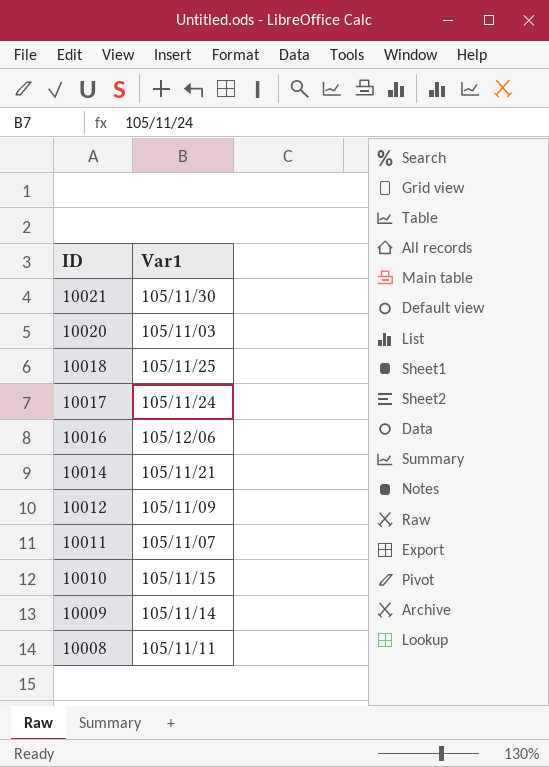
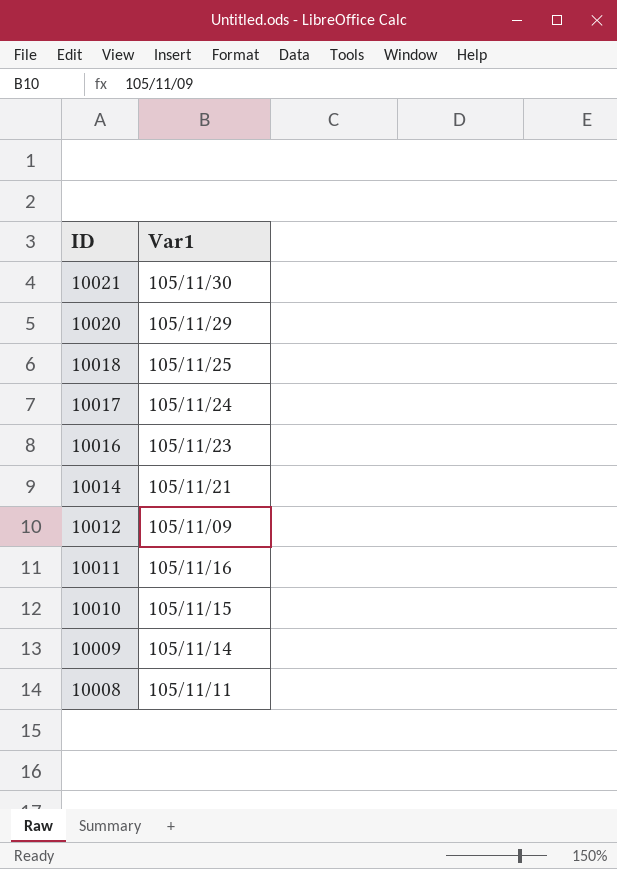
10020 | Var1: 105/11/03 -> 105/11/29
10016 | Var1: 105/12/06 -> 105/11/23
10011 | Var1: 105/11/07 -> 105/11/16

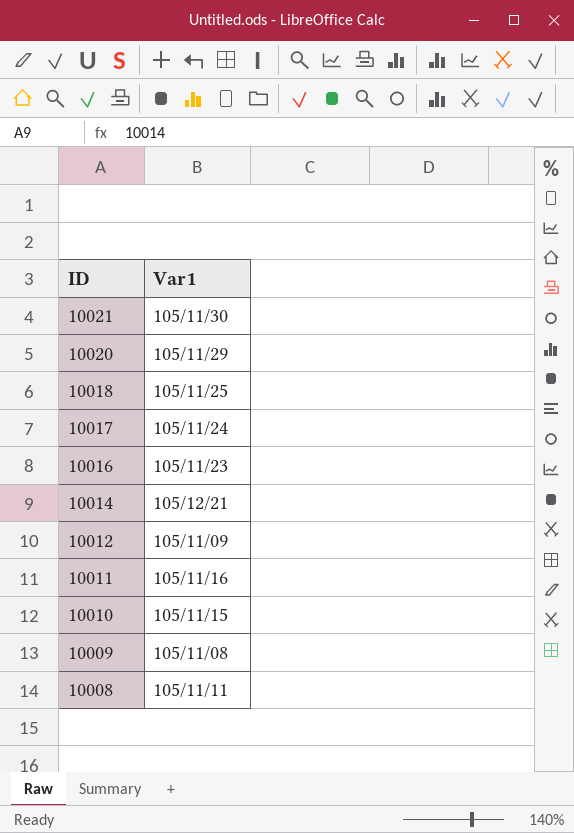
10014 | Var1: 105/11/21 -> 105/12/21
10009 | Var1: 105/11/14 -> 105/11/08

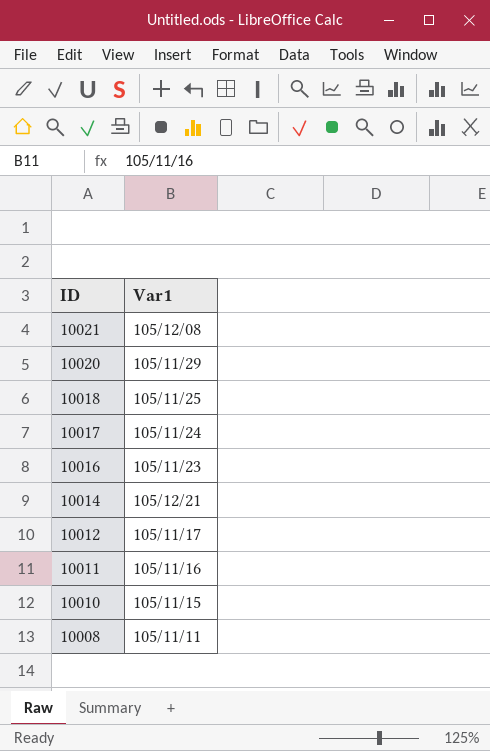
row 10009: 105/11/08 -> none
10021 | Var1: 105/11/30 -> 105/12/08
10012 | Var1: 105/11/09 -> 105/11/17

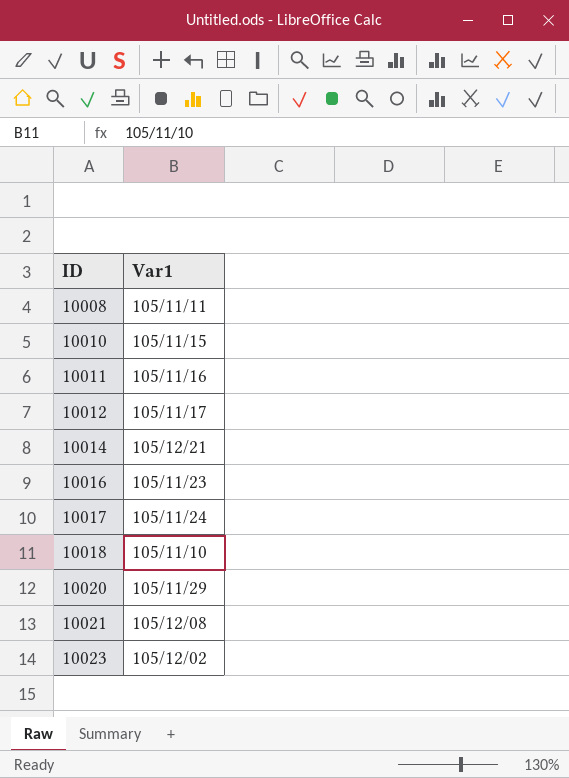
row order: ID descending -> ID ascending
10018 | Var1: 105/11/25 -> 105/11/10
row 10023: none -> 105/12/02

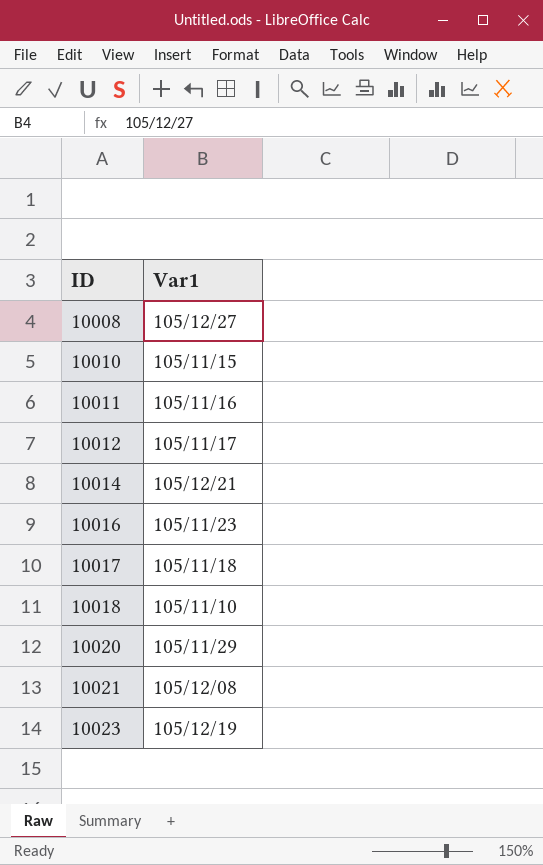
10008 | Var1: 105/11/11 -> 105/12/27
10017 | Var1: 105/11/24 -> 105/11/18
10023 | Var1: 105/12/02 -> 105/12/19

